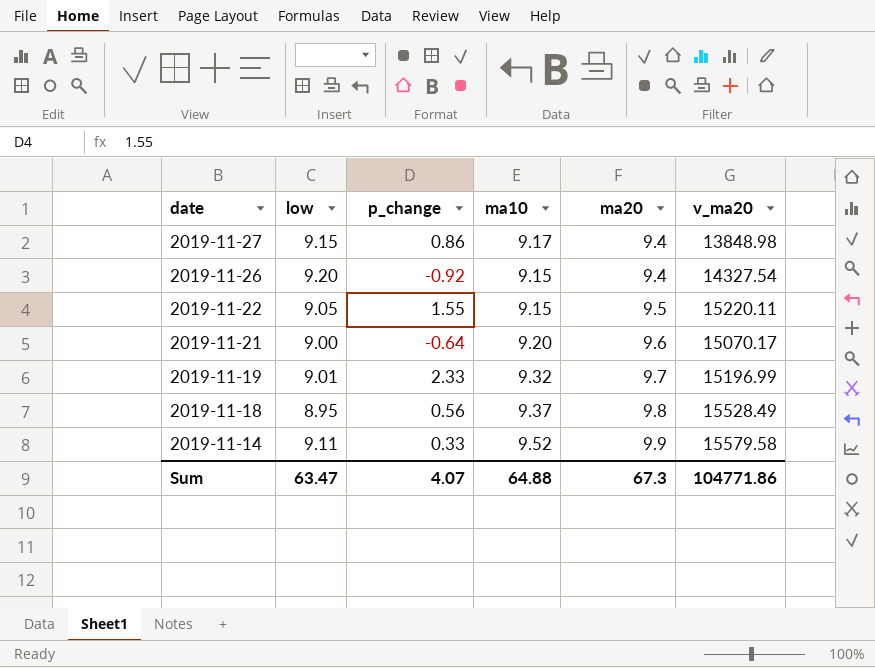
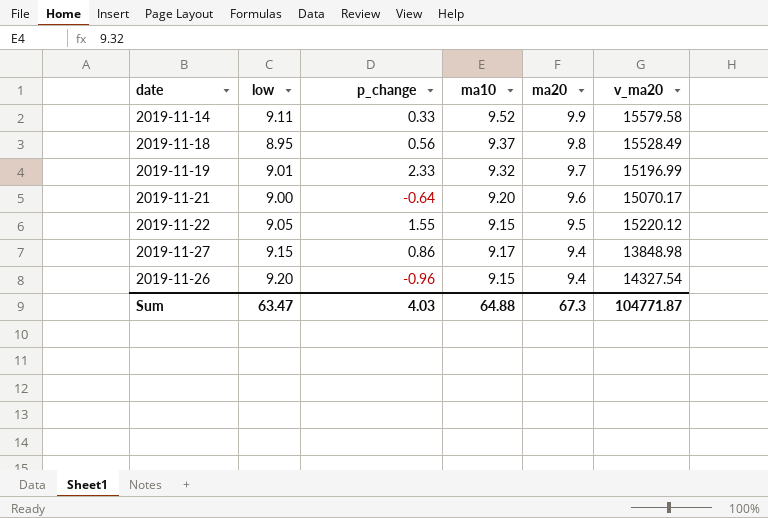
row order: date descending -> ma20 descending
2019-11-22 | v_ma20: 15220.11 -> 15220.12
2019-11-26 | p_change: -0.92 -> -0.96
Sum | p_change: 4.07 -> 4.03
Sum | v_ma20: 104771.86 -> 104771.87

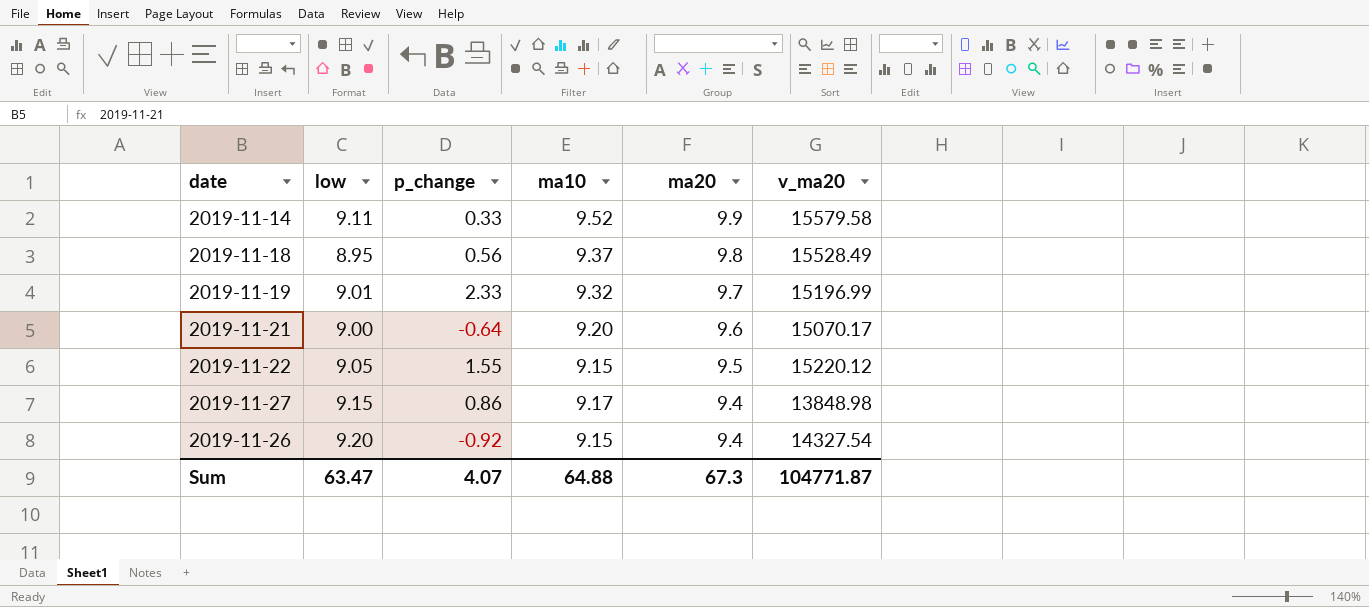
2019-11-26 | p_change: -0.96 -> -0.92
Sum | p_change: 4.03 -> 4.07

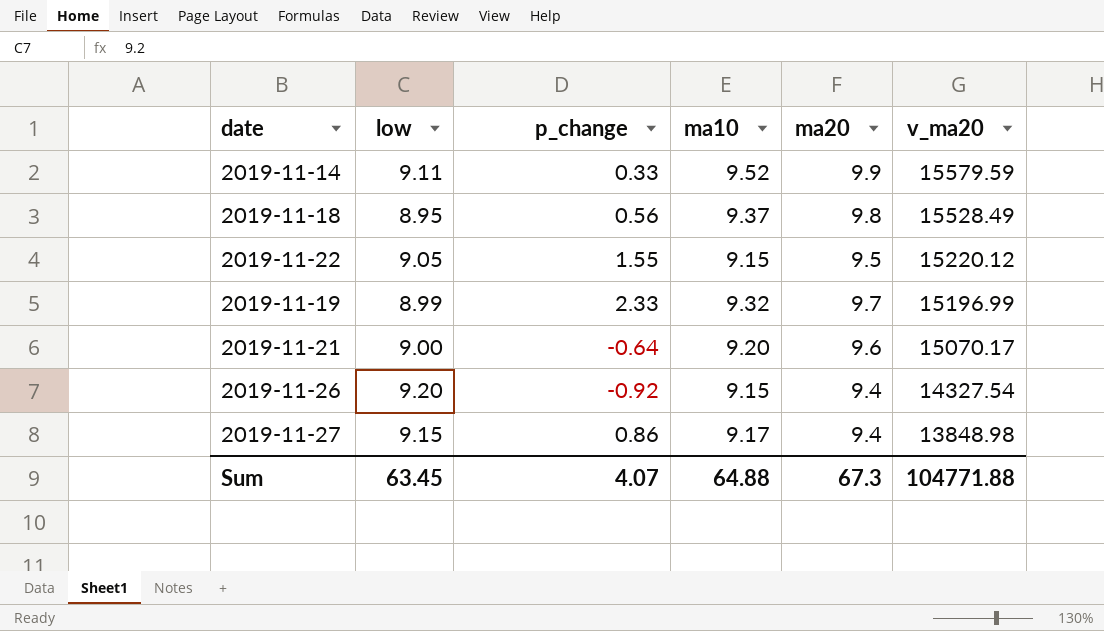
row order: ma20 descending -> v_ma20 descending
2019-11-14 | v_ma20: 15579.58 -> 15579.59
2019-11-19 | low: 9.01 -> 8.99
Sum | low: 63.47 -> 63.45
Sum | v_ma20: 104771.87 -> 104771.88

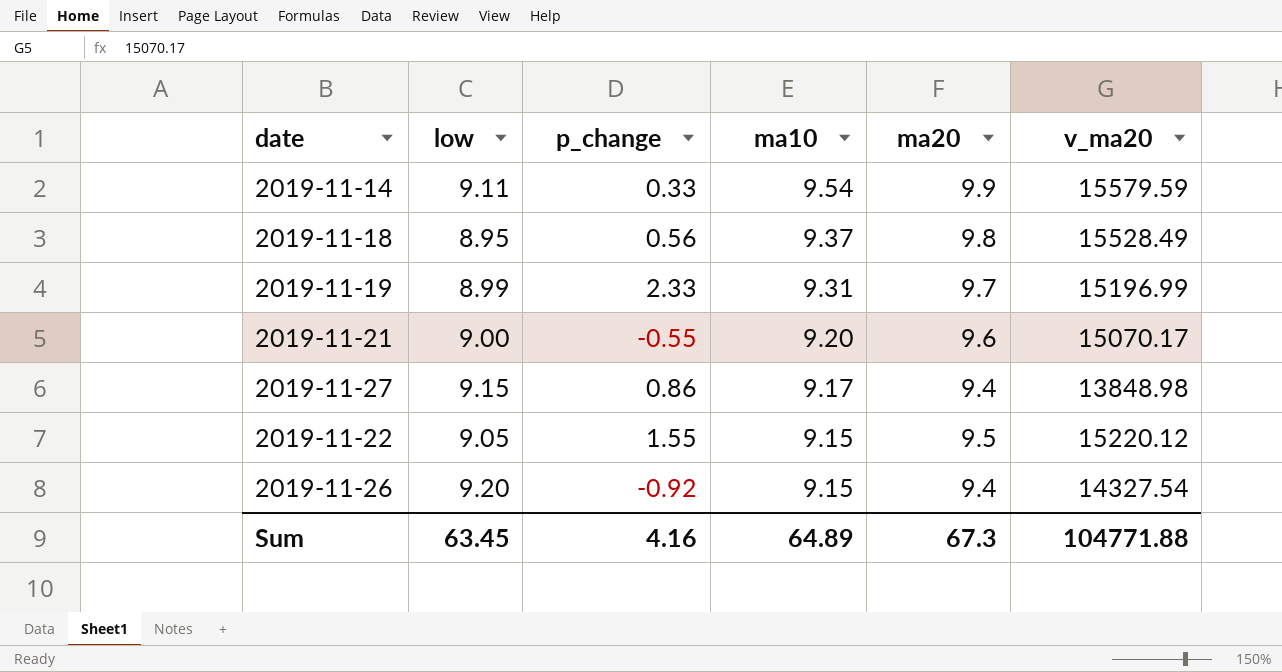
row order: v_ma20 descending -> ma10 descending
2019-11-14 | ma10: 9.52 -> 9.54
2019-11-19 | ma10: 9.32 -> 9.31
2019-11-21 | p_change: -0.64 -> -0.55
Sum | p_change: 4.07 -> 4.16
Sum | ma10: 64.88 -> 64.89

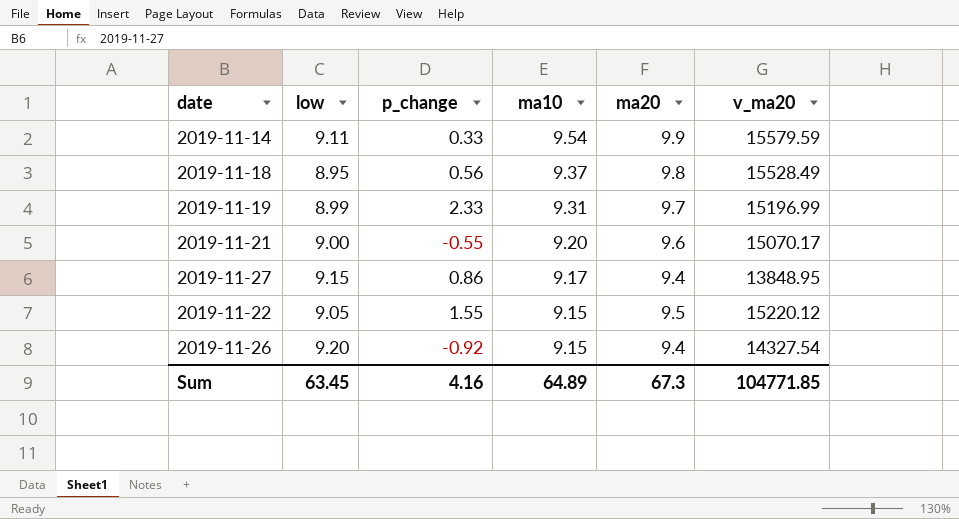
2019-11-27 | v_ma20: 13848.98 -> 13848.95
Sum | v_ma20: 104771.88 -> 104771.85

